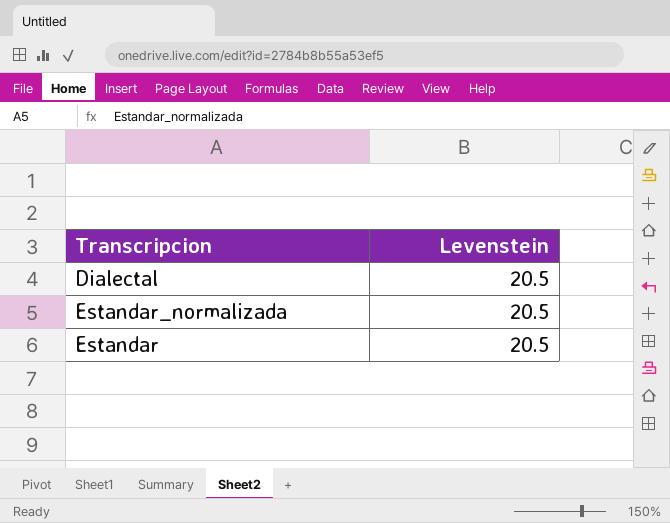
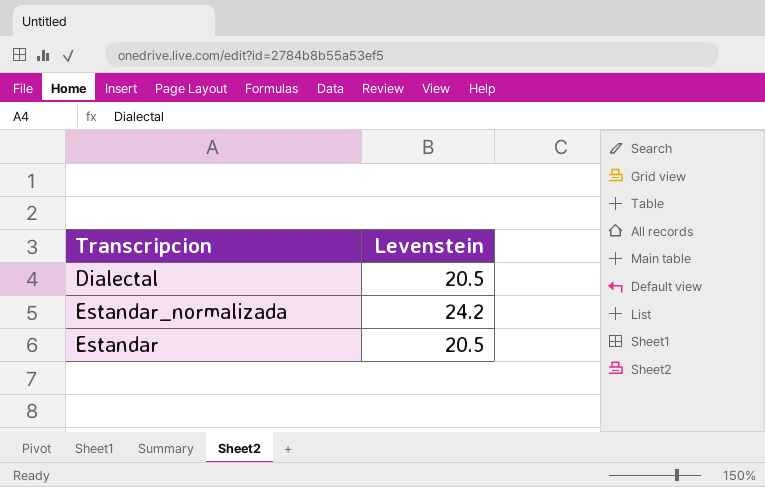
Estandar_normalizada | Levenstein: 20.5 -> 24.2

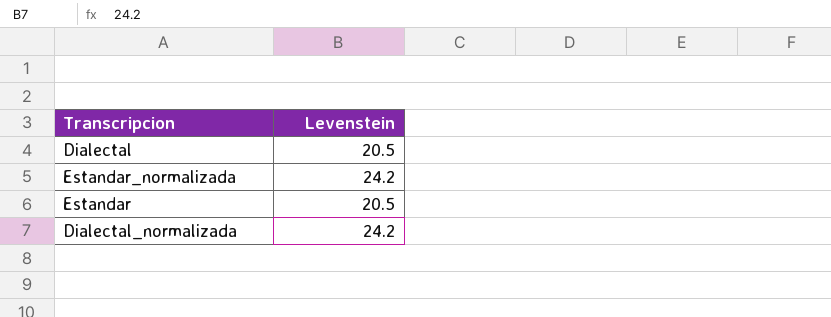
row Dialectal_normalizada: none -> 24.2

